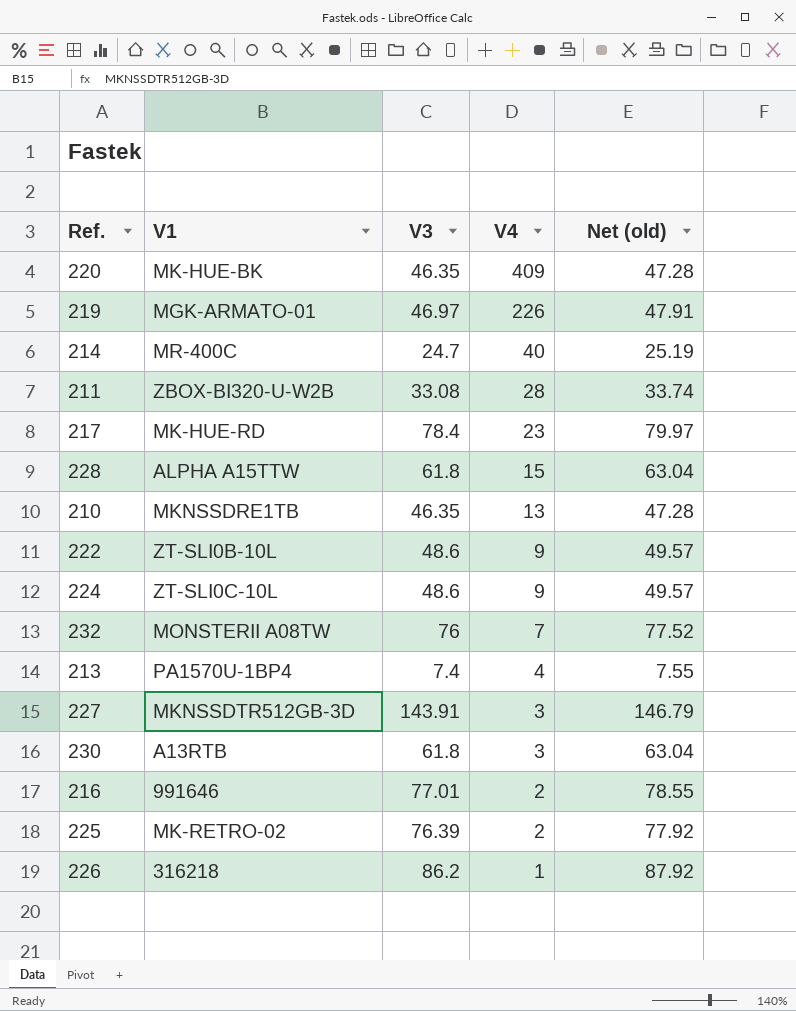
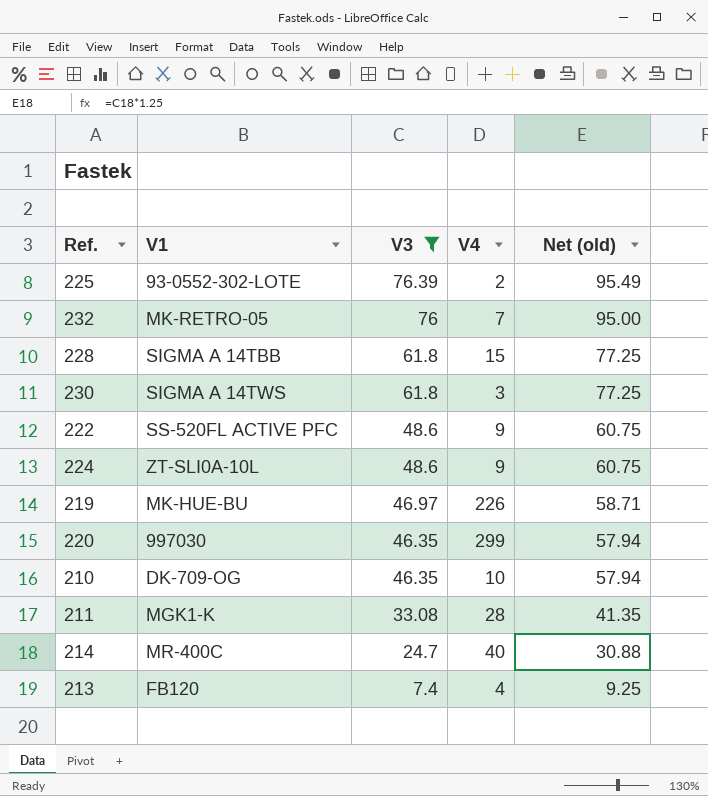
filter: none -> V3 <= 76.39
row order: V4 descending -> V3 descending
column Net (old) | formula: [V3] * 1.02 -> [V3] * 1.25
225 | V1: MK-RETRO-02 -> 93-0552-302-LOTE
232 | V1: MONSTERII A08TW -> MK-RETRO-05
228 | V1: ALPHA A15TTW -> SIGMA A 14TBB
230 | V1: A13RTB -> SIGMA A 14TWS
222 | V1: ZT-SLI0B-10L -> SS-520FL ACTIVE PFC
224 | V1: ZT-SLI0C-10L -> ZT-SLI0A-10L
219 | V1: MGK-ARMATO-01 -> MK-HUE-BU
220 | V1: MK-HUE-BK -> 997030
220 | V4: 409 -> 299
210 | V1: MKNSSDRE1TB -> DK-709-OG
210 | V4: 13 -> 10
211 | V1: ZBOX-BI320-U-W2B -> MGK1-K
213 | V1: PA1570U-1BP4 -> FB120

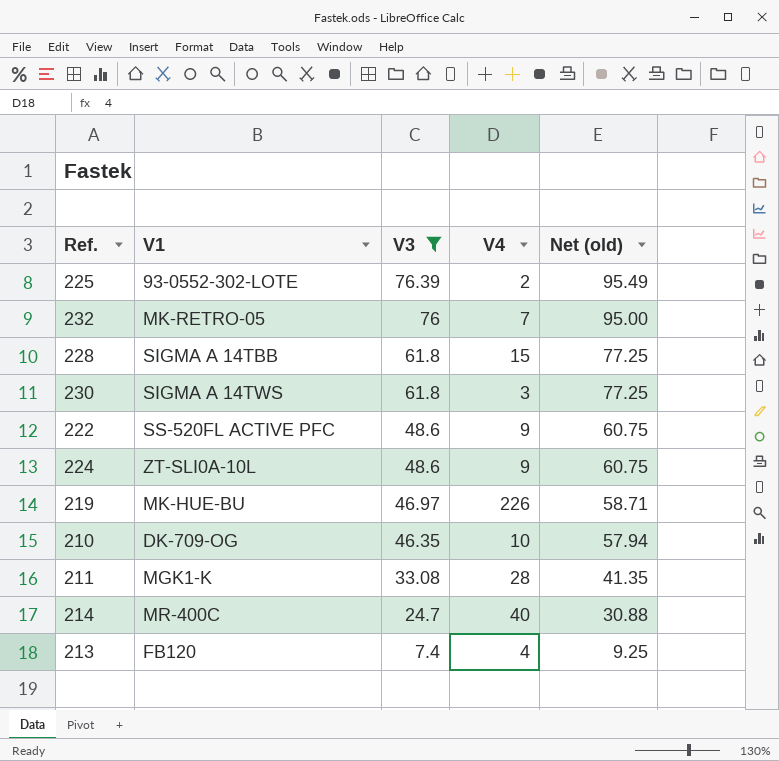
row 220: 997030 | 46.35 | 299 | 57.94 -> none

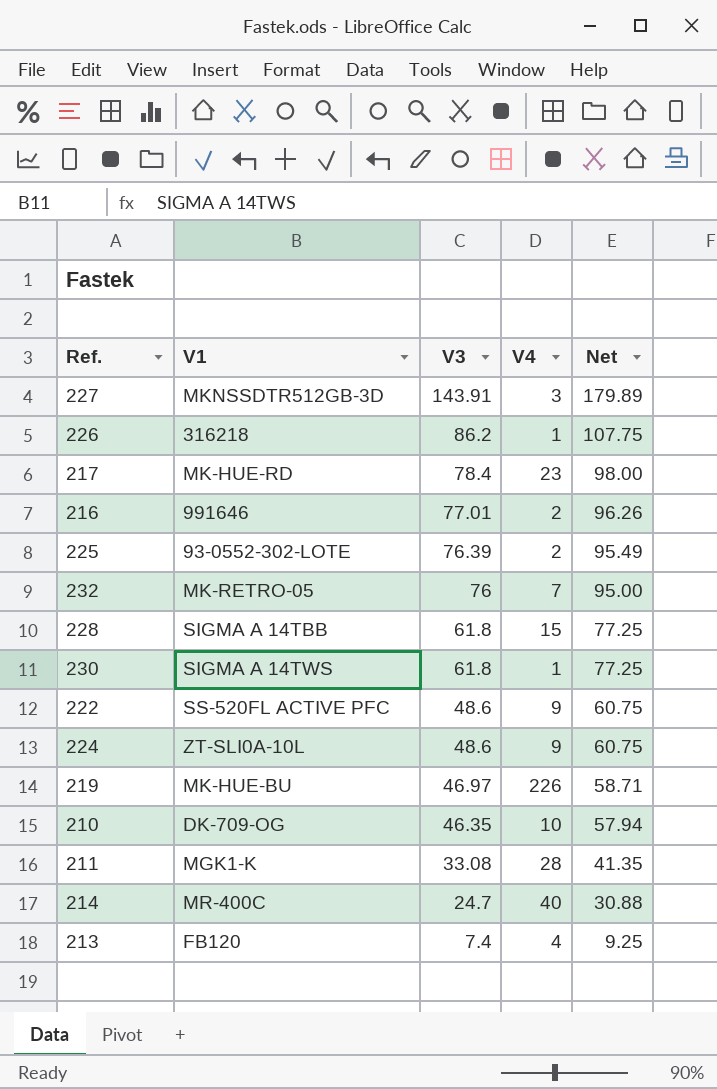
filter: V3 <= 76.39 -> none
column name: Net (old) -> Net
230 | V4: 3 -> 1

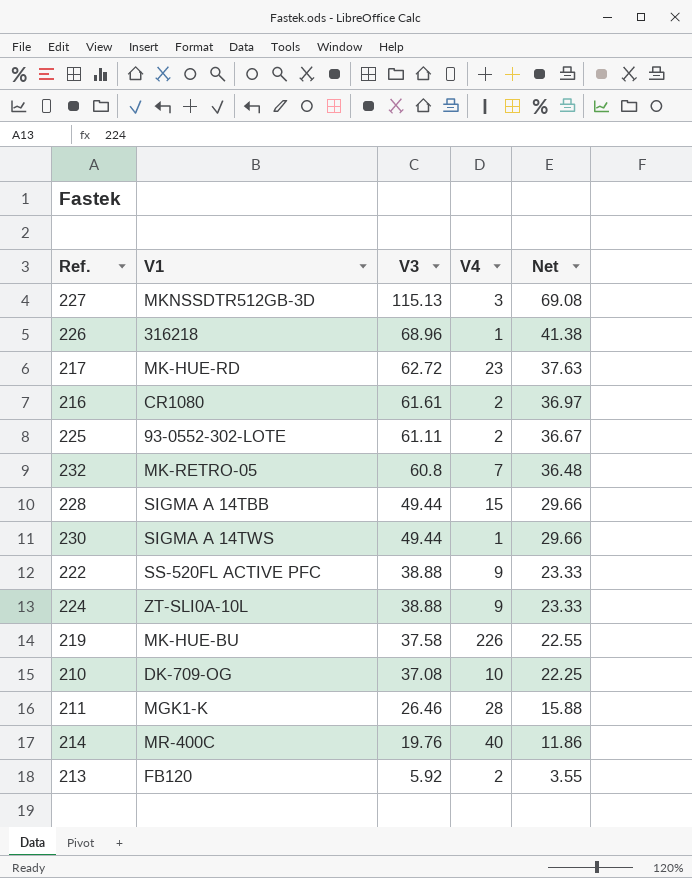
column Net | formula: [V3] * 1.25 -> [V3] * 0.6
227 | V3: 143.91 -> 115.13
226 | V3: 86.2 -> 68.96
217 | V3: 78.4 -> 62.72
216 | V1: 991646 -> CR1080
216 | V3: 77.01 -> 61.61
225 | V3: 76.39 -> 61.11
232 | V3: 76 -> 60.8
228 | V3: 61.8 -> 49.44
230 | V3: 61.8 -> 49.44
222 | V3: 48.6 -> 38.88
224 | V3: 48.6 -> 38.88
219 | V3: 46.97 -> 37.58
210 | V3: 46.35 -> 37.08
211 | V3: 33.08 -> 26.46
214 | V3: 24.7 -> 19.76
213 | V3: 7.4 -> 5.92
213 | V4: 4 -> 2

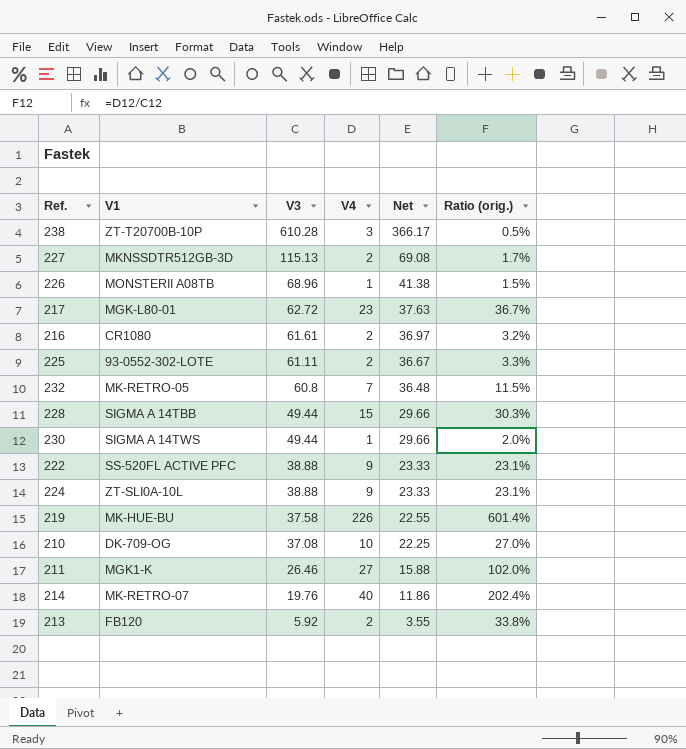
column Ratio (orig.) | formula: none -> [V4] / [V3]
row 238: none -> ZT-T20700B-10P | 610.28 | 3 | 366.17 | 0.5%
227 | V4: 3 -> 2
226 | V1: 316218 -> MONSTERII A08TB
217 | V1: MK-HUE-RD -> MGK-L80-01
211 | V4: 28 -> 27
214 | V1: MR-400C -> MK-RETRO-07

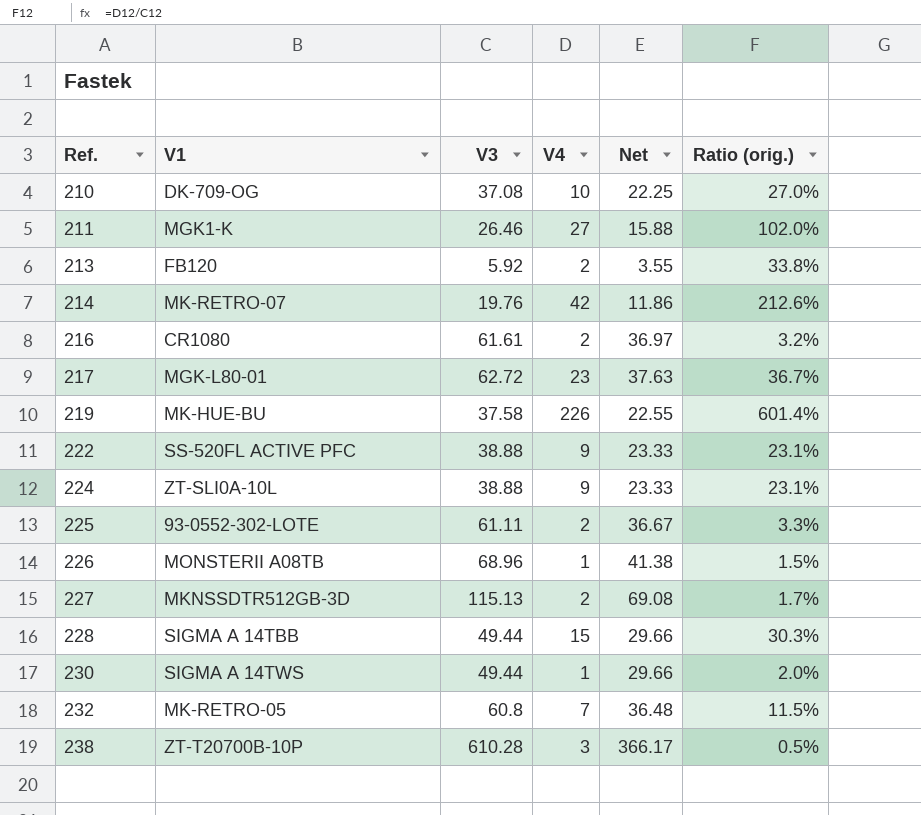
row order: V3 descending -> Ref. ascending
214 | V4: 40 -> 42
214 | Ratio (orig.): 202.4% -> 212.6%

